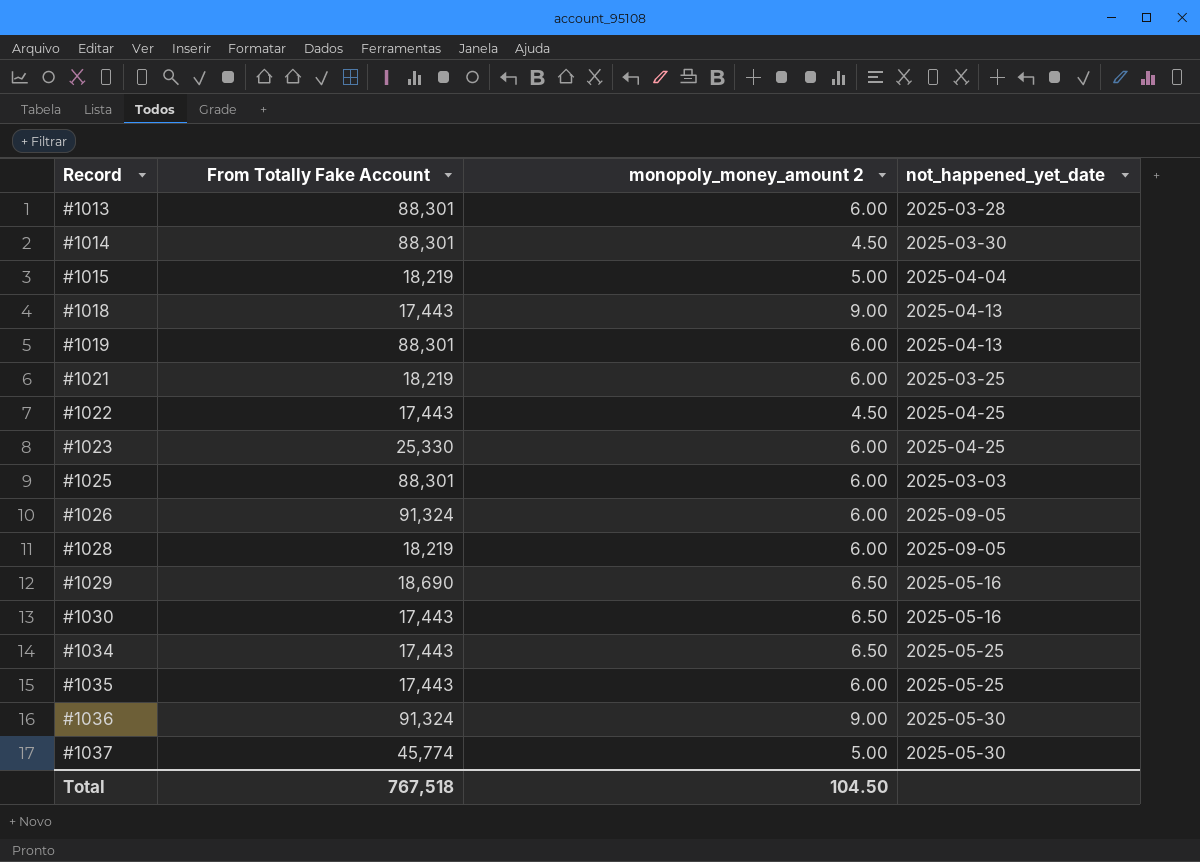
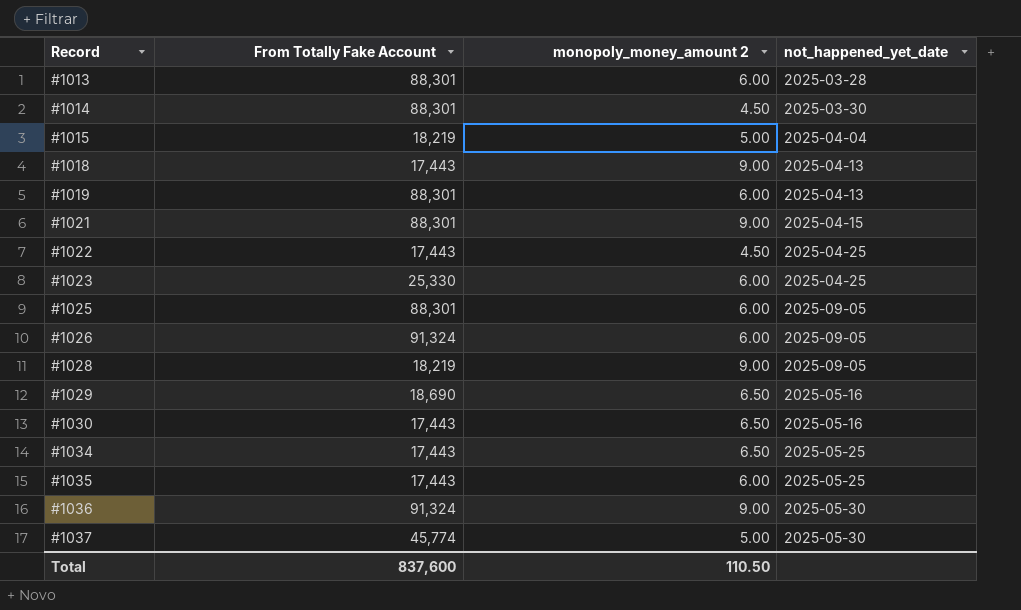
#1021 | From Totally Fake Account: 18,219 -> 88,301
#1021 | monopoly_money_amount 2: 6.00 -> 9.00
#1021 | not_happened_yet_date: 2025-03-25 -> 2025-04-15
#1025 | not_happened_yet_date: 2025-03-03 -> 2025-09-05
#1028 | monopoly_money_amount 2: 6.00 -> 9.00
Total | From Totally Fake Account: 767,518 -> 837,600
Total | monopoly_money_amount 2: 104.50 -> 110.50

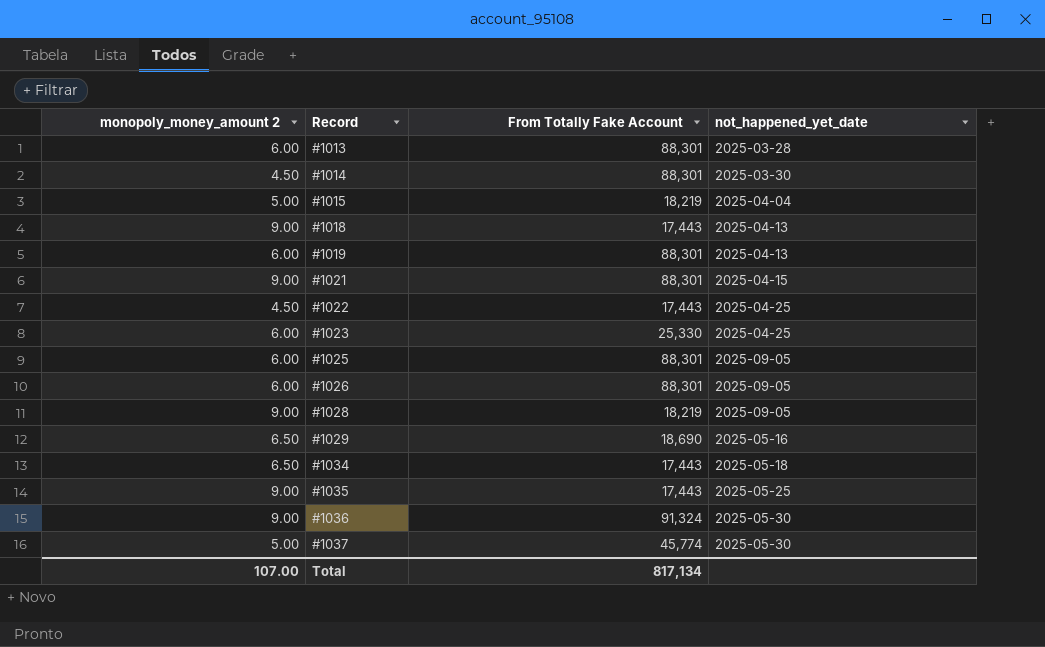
column monopoly_money_amount 2 | position: 3 -> 1
row #1030: 17,443 | 6.50 | 2025-05-16 -> none
#1026 | From Totally Fake Account: 91,324 -> 88,301
#1034 | not_happened_yet_date: 2025-05-25 -> 2025-05-18
#1035 | monopoly_money_amount 2: 6.00 -> 9.00
Total | monopoly_money_amount 2: 110.50 -> 107.00
Total | From Totally Fake Account: 837,600 -> 817,134

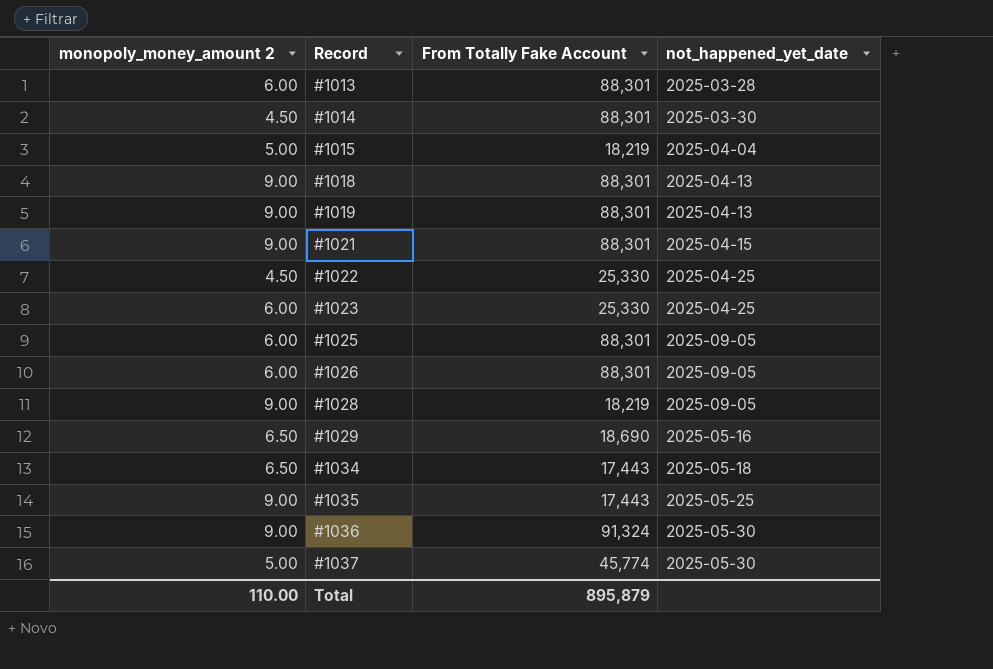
#1018 | From Totally Fake Account: 17,443 -> 88,301
#1019 | monopoly_money_amount 2: 6.00 -> 9.00
#1022 | From Totally Fake Account: 17,443 -> 25,330
Total | monopoly_money_amount 2: 107.00 -> 110.00
Total | From Totally Fake Account: 817,134 -> 895,879

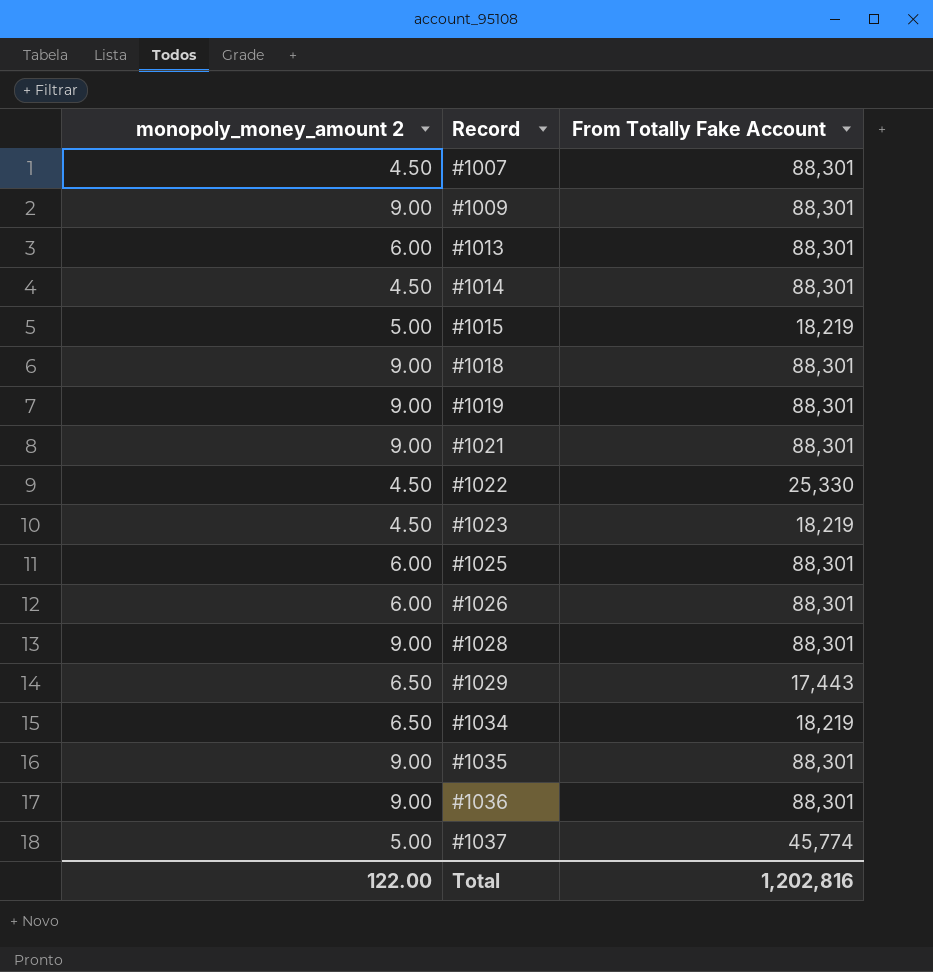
column not_happened_yet_date | position: 4 -> none
row #1007: none -> 4.50 | 88,301
row #1009: none -> 9.00 | 88,301
#1023 | monopoly_money_amount 2: 6.00 -> 4.50
#1023 | From Totally Fake Account: 25,330 -> 18,219
#1028 | From Totally Fake Account: 18,219 -> 88,301
#1029 | From Totally Fake Account: 18,690 -> 17,443
#1034 | From Totally Fake Account: 17,443 -> 18,219
#1035 | From Totally Fake Account: 17,443 -> 88,301
#1036 | From Totally Fake Account: 91,324 -> 88,301
Total | monopoly_money_amount 2: 110.00 -> 122.00
Total | From Totally Fake Account: 895,879 -> 1,202,816

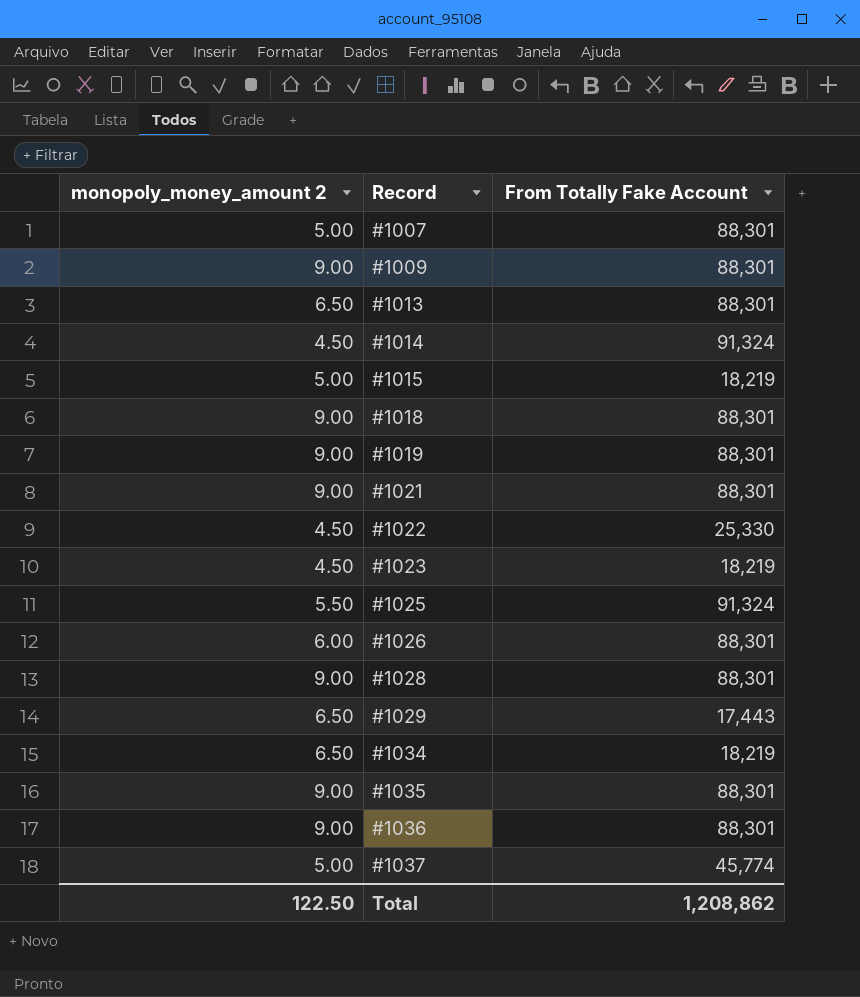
#1007 | monopoly_money_amount 2: 4.50 -> 5.00
#1013 | monopoly_money_amount 2: 6.00 -> 6.50
#1014 | From Totally Fake Account: 88,301 -> 91,324
#1025 | monopoly_money_amount 2: 6.00 -> 5.50
#1025 | From Totally Fake Account: 88,301 -> 91,324
Total | monopoly_money_amount 2: 122.00 -> 122.50
Total | From Totally Fake Account: 1,202,816 -> 1,208,862

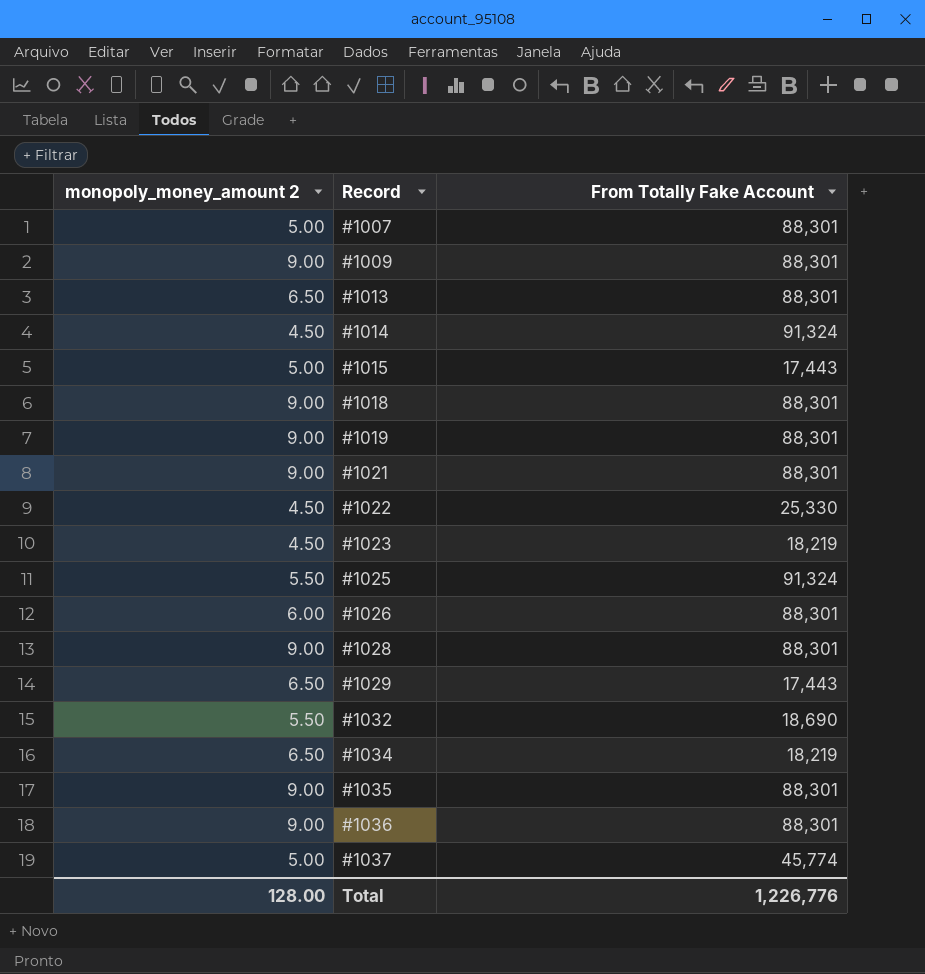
#1015 | From Totally Fake Account: 18,219 -> 17,443
row #1032: none -> 5.50 | 18,690
Total | monopoly_money_amount 2: 122.50 -> 128.00
Total | From Totally Fake Account: 1,208,862 -> 1,226,776

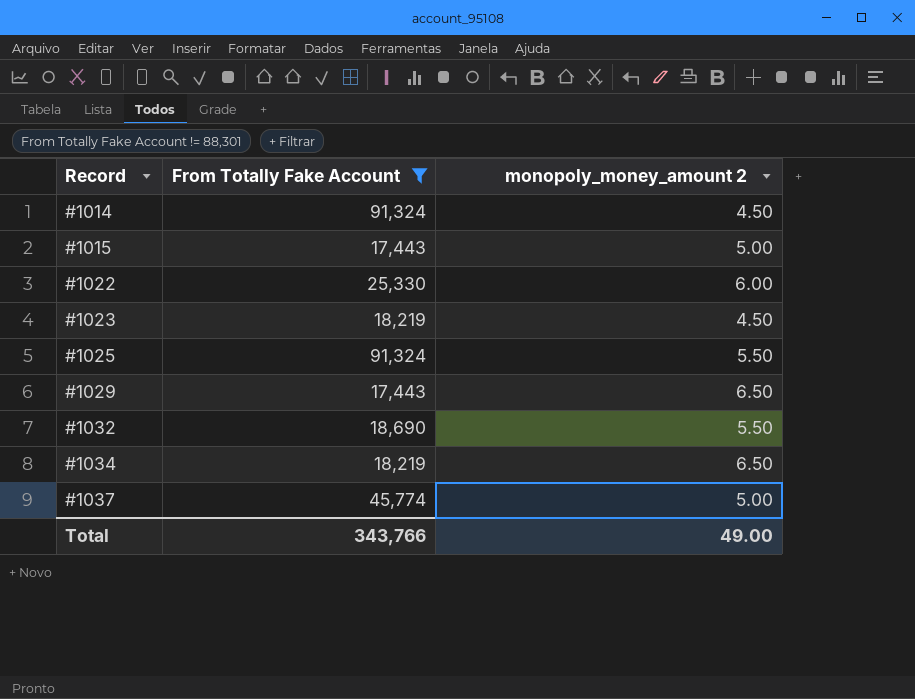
filter: none -> From Totally Fake Account != 88,301
column monopoly_money_amount 2 | position: 1 -> 3
#1022 | monopoly_money_amount 2: 4.50 -> 6.00
Total | From Totally Fake Account: 1,226,776 -> 343,766
Total | monopoly_money_amount 2: 128.00 -> 49.00

